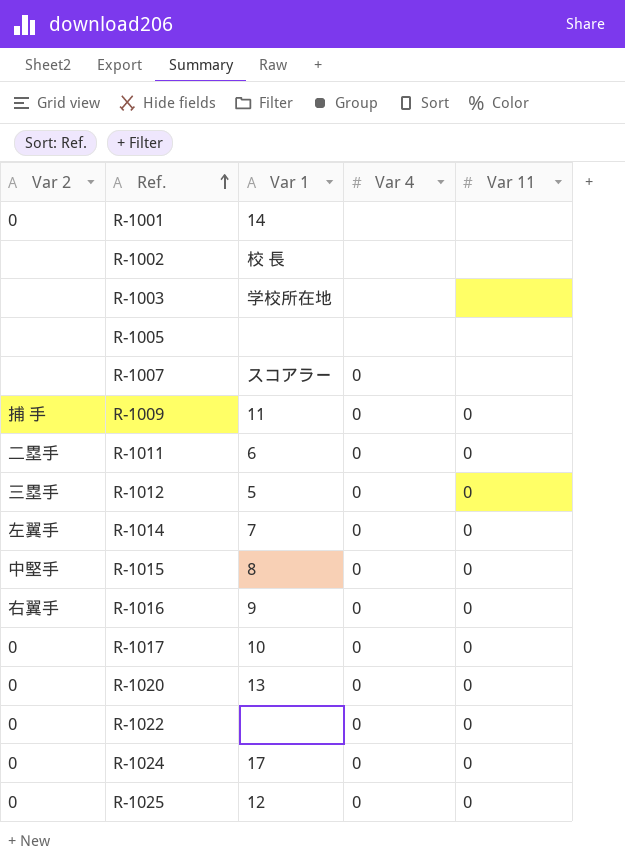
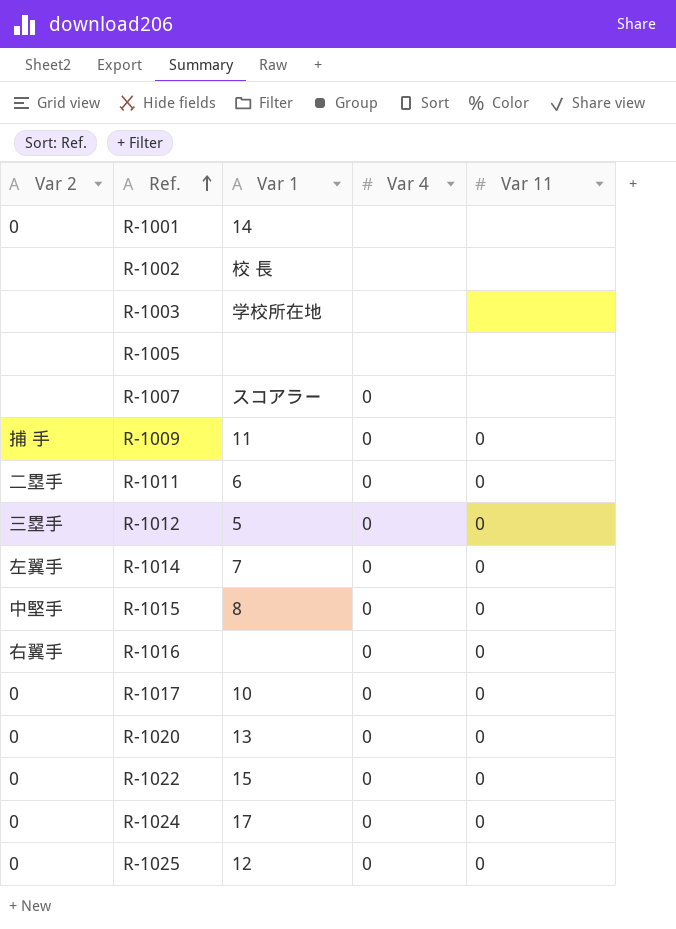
R-1016 | Var 1: 9 -> none
R-1022 | Var 1: none -> 15

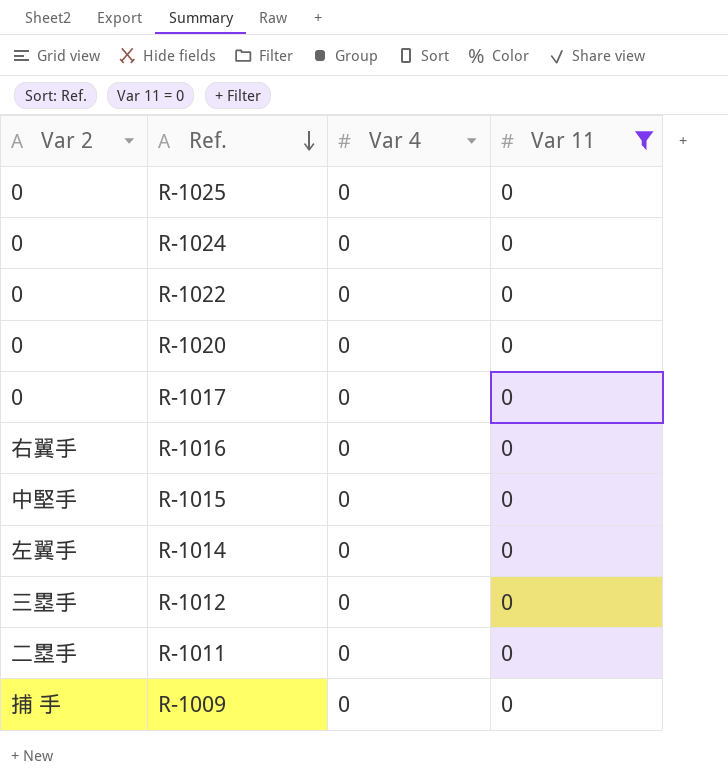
filter: none -> Var 11 = 0
row order: Ref. ascending -> Ref. descending
column Var 1 | position: 3 -> none

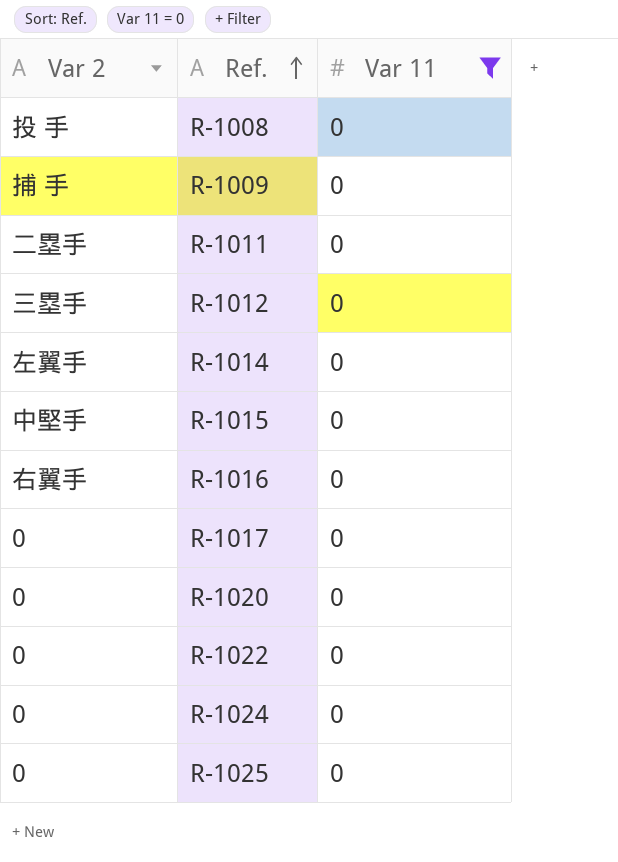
row order: Ref. descending -> Ref. ascending
column Var 4 | position: 3 -> none
row R-1008: none -> 投 手 | 0

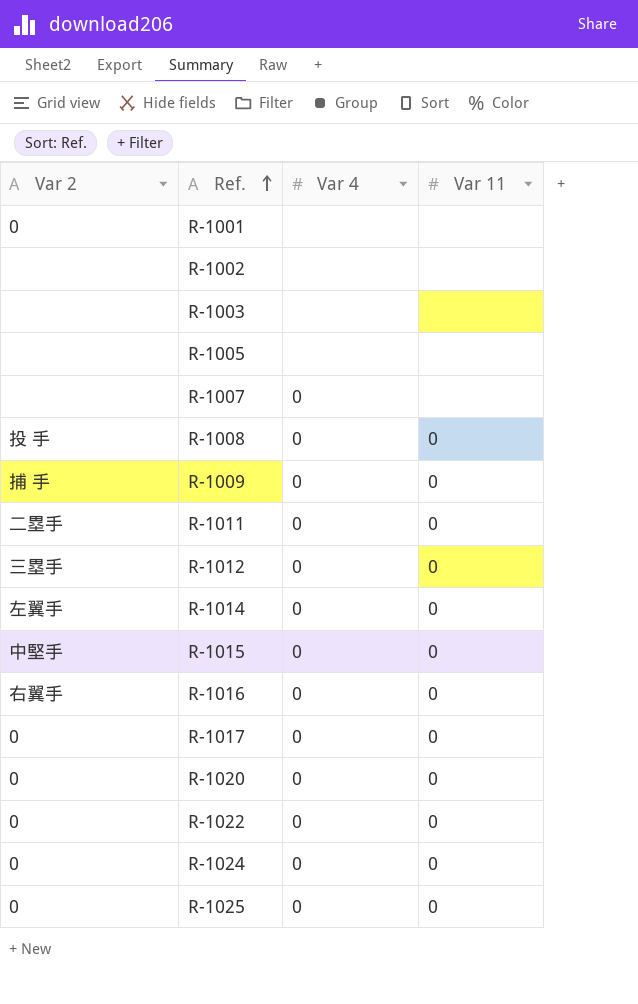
filter: Var 11 = 0 -> none
column Var 4 | position: none -> 3

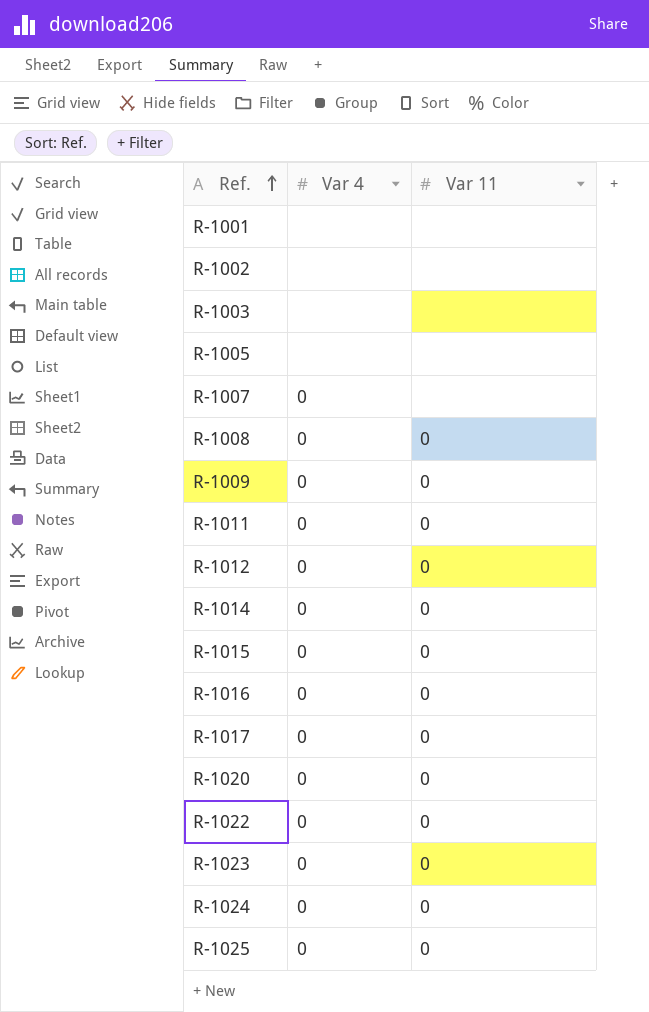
column Var 2 | position: 1 -> none
row R-1023: none -> 0 | 0

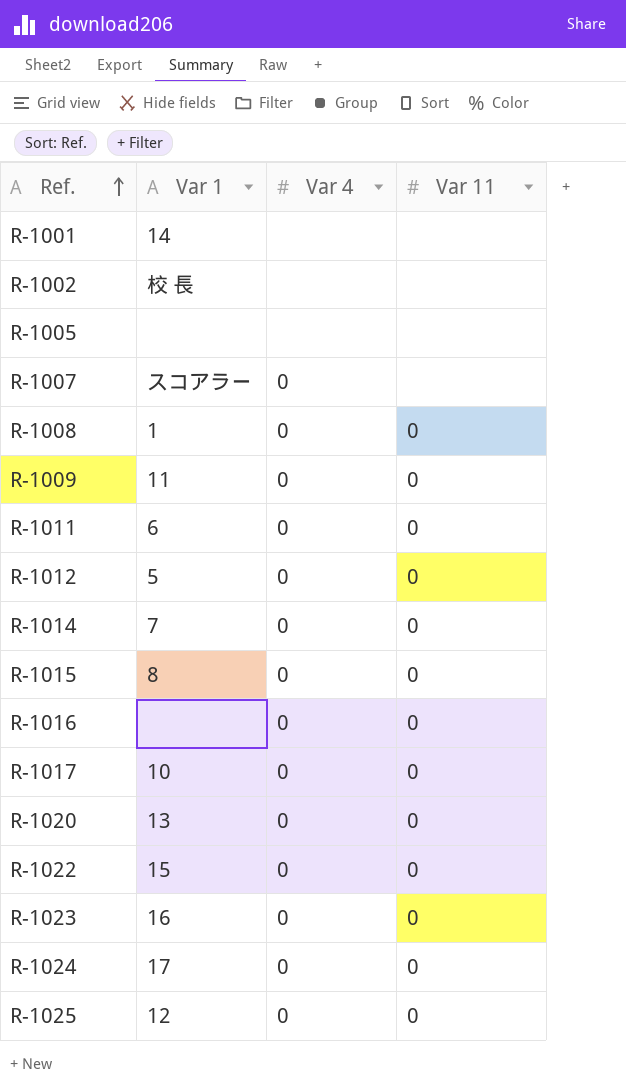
column Var 1 | position: none -> 2
row R-1003: none | none -> none

